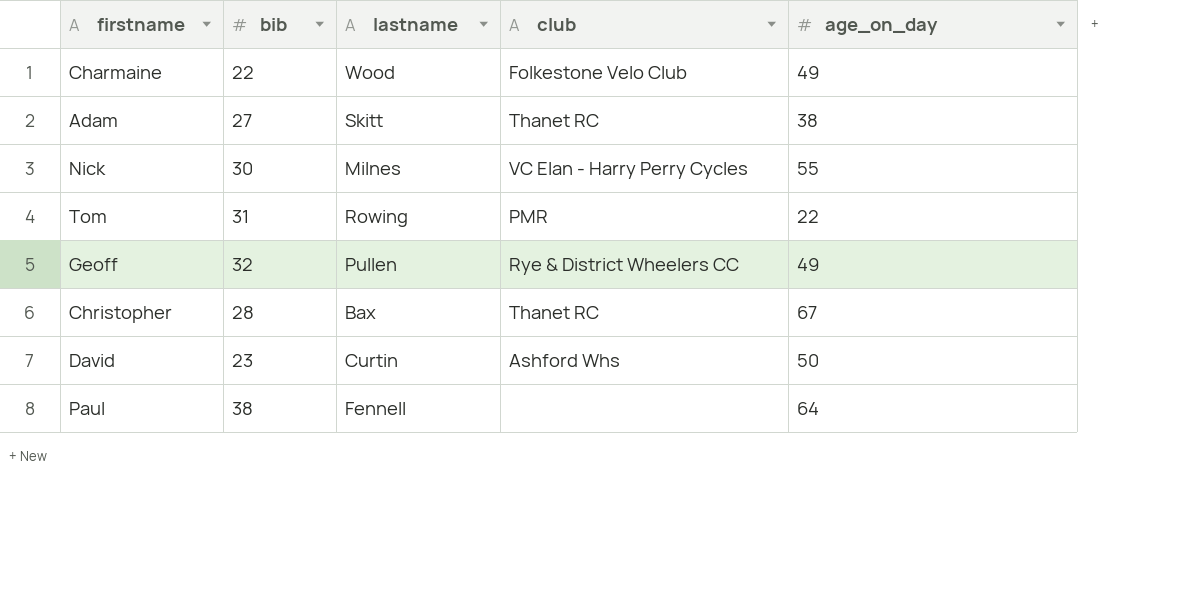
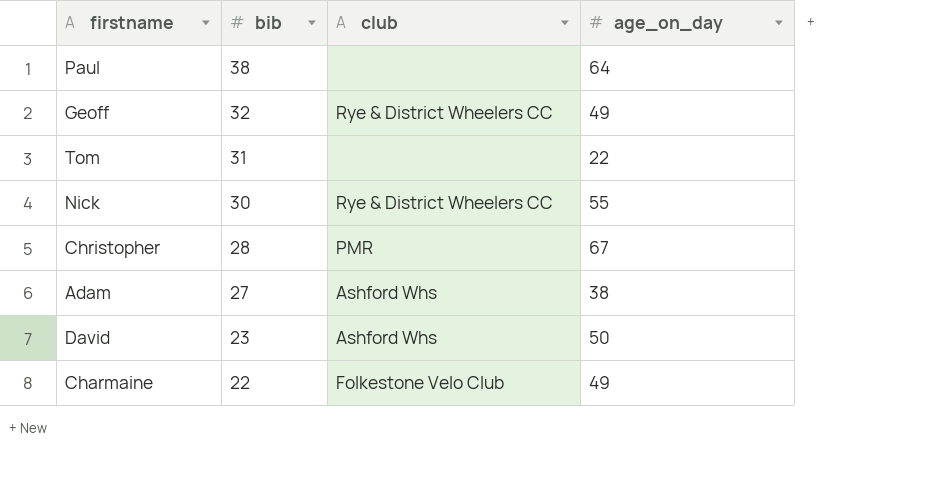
row order: none -> bib descending
column lastname | position: 3 -> none
Tom | club: PMR -> none
Nick | club: VC Elan - Harry Perry Cycles -> Rye & District Wheelers CC
Christopher | club: Thanet RC -> PMR
Adam | club: Thanet RC -> Ashford Whs

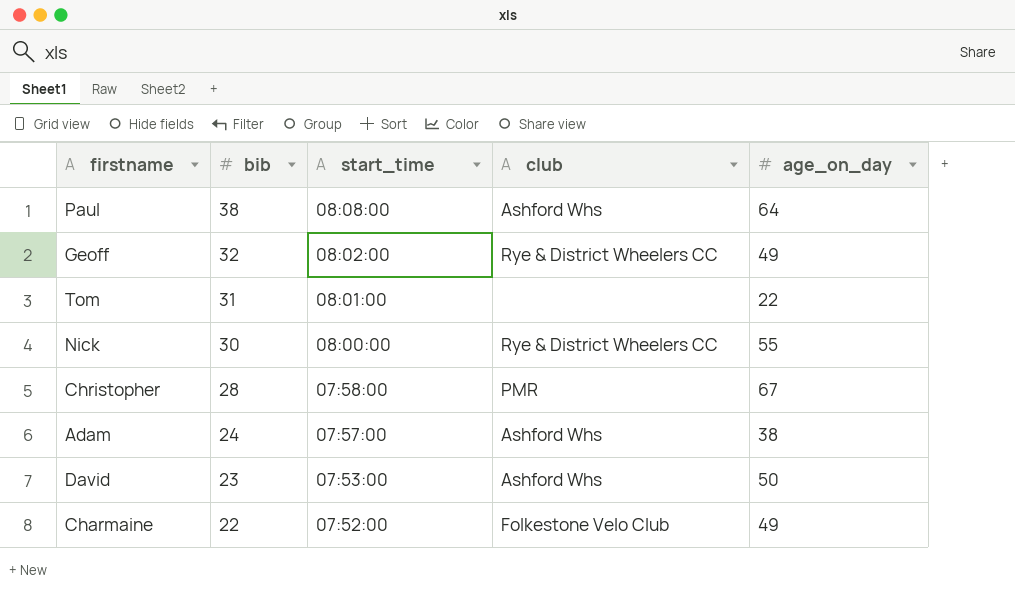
column start_time | position: none -> 3
Paul | club: none -> Ashford Whs
Adam | bib: 27 -> 24

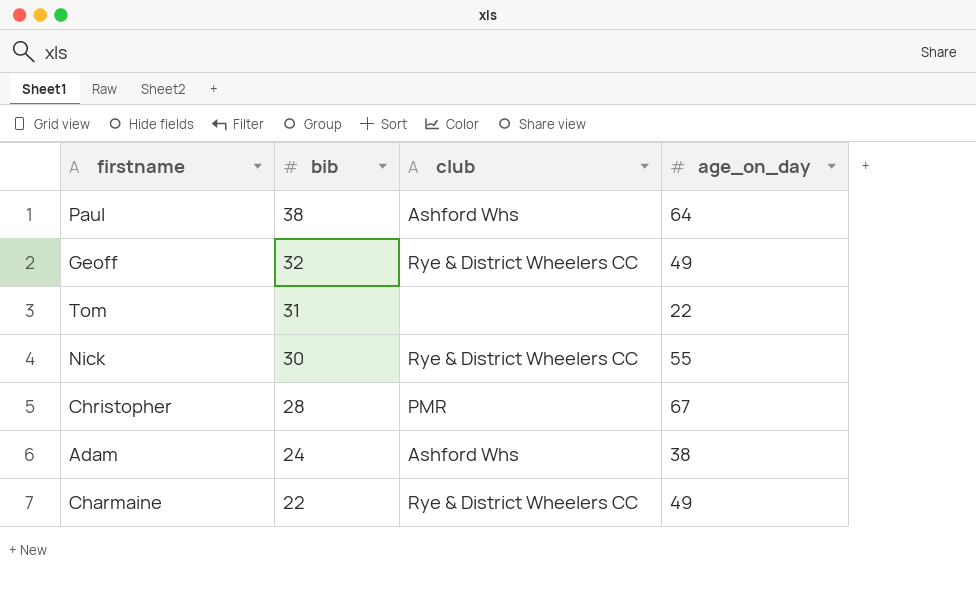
column start_time | position: 3 -> none
row David: 23 | 07:53:00 | Ashford Whs | 50 -> none
Charmaine | club: Folkestone Velo Club -> Rye & District Wheelers CC

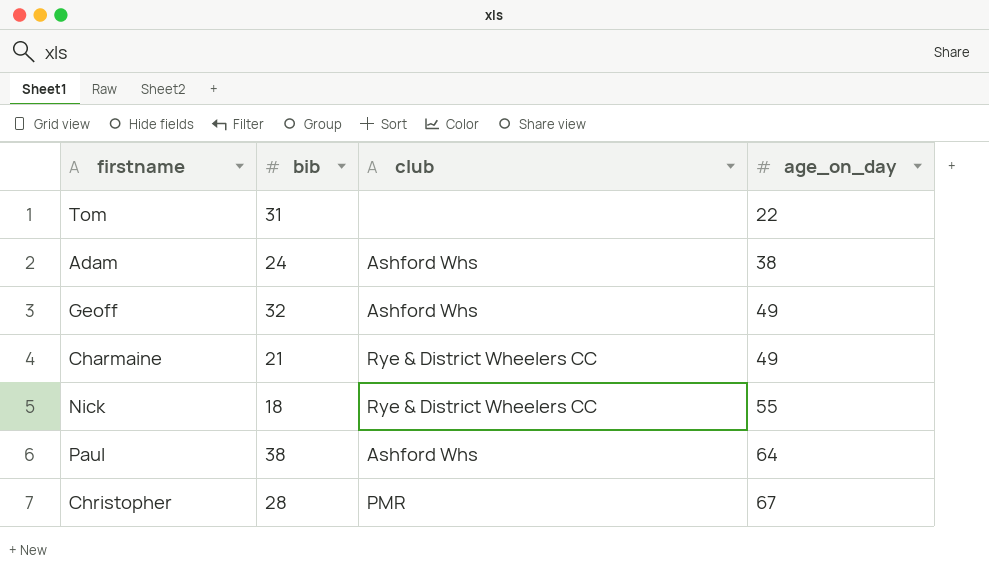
row order: bib descending -> age_on_day ascending
Geoff | club: Rye & District Wheelers CC -> Ashford Whs
Charmaine | bib: 22 -> 21
Nick | bib: 30 -> 18

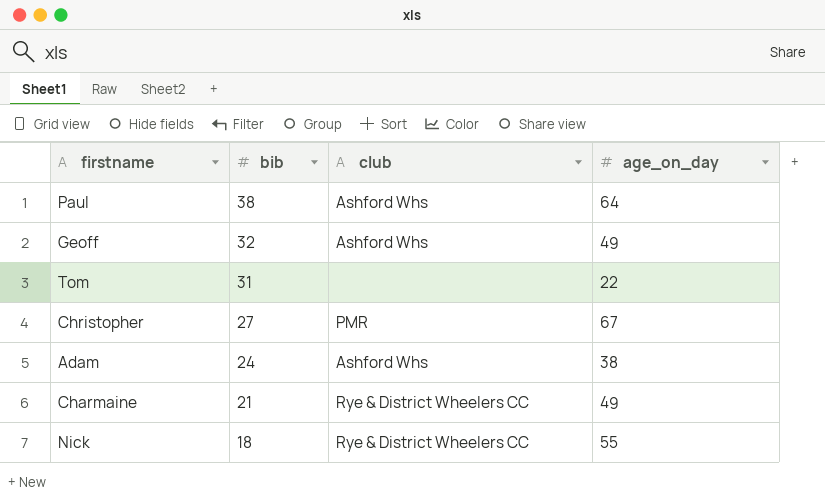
row order: age_on_day ascending -> bib descending
Christopher | bib: 28 -> 27

